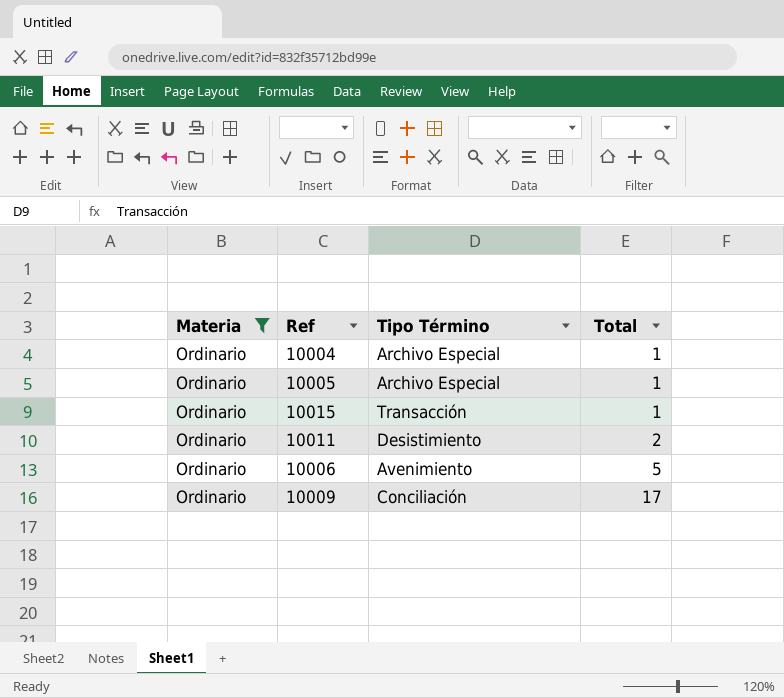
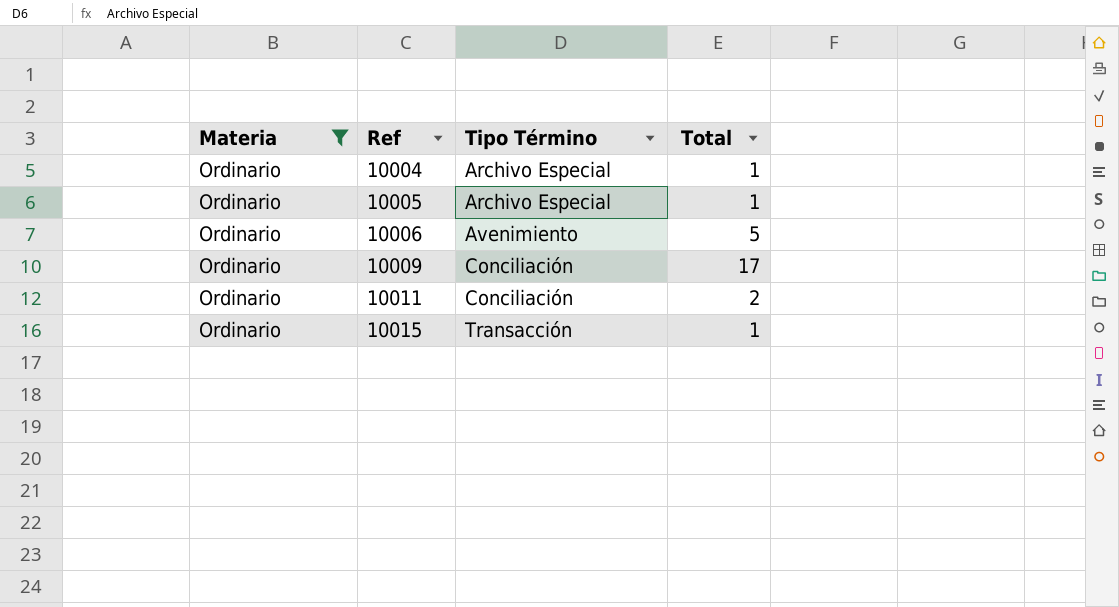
row order: Total ascending -> Ref ascending
10011 | Tipo Término: Desistimiento -> Conciliación

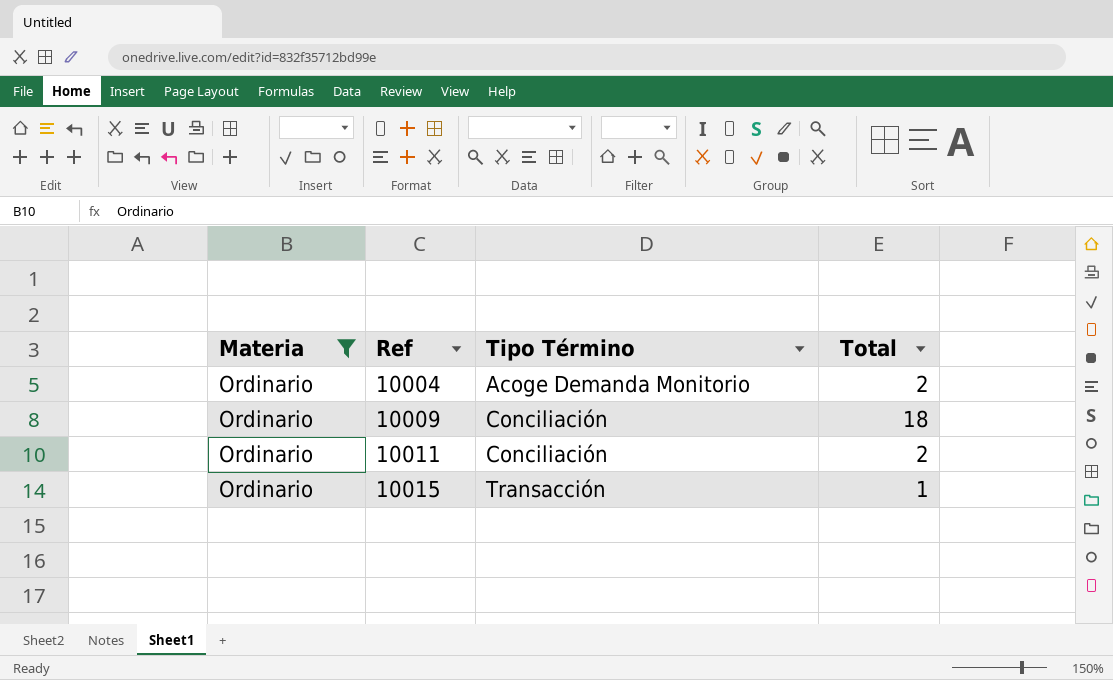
row 10005: Ordinario | Archivo Especial | 1 -> none
row 10006: Ordinario | Avenimiento | 5 -> none
10004 | Tipo Término: Archivo Especial -> Acoge Demanda Monitorio
10004 | Total: 1 -> 2
10009 | Total: 17 -> 18

